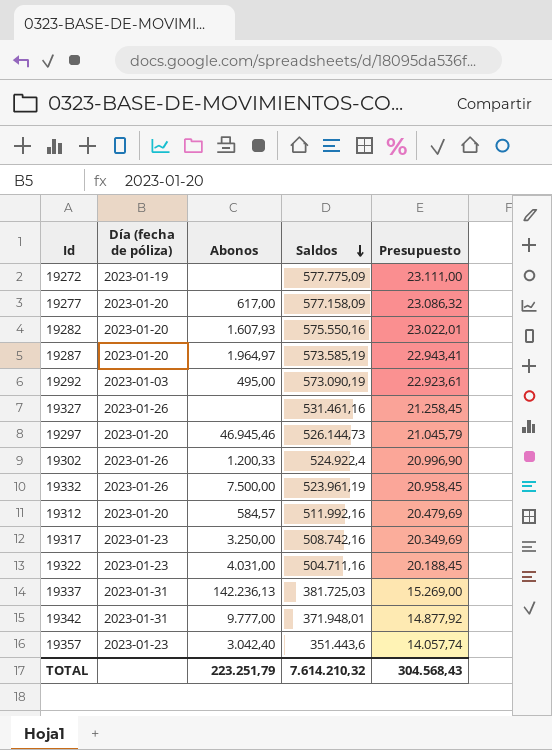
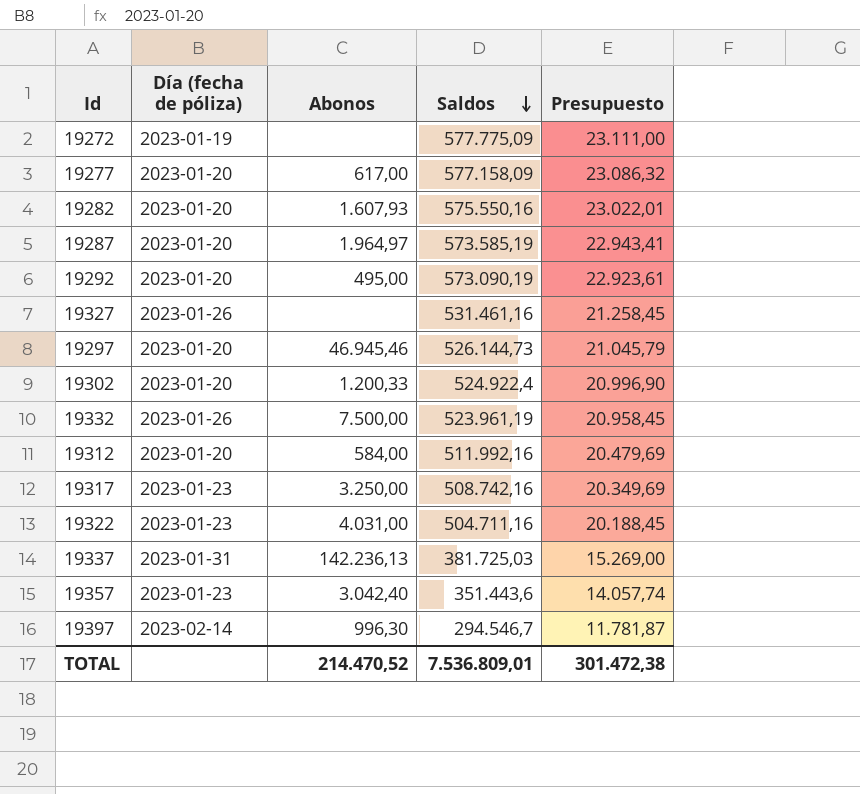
row 19342: 2023-01-31 | 9.777,00 | 371.948,01 | 14.877,92 -> none
19292 | Día (fecha de póliza): 2023-01-03 -> 2023-01-20
19302 | Día (fecha de póliza): 2023-01-26 -> 2023-01-20
19312 | Abonos: 584,57 -> 584,00
row 19397: none -> 2023-02-14 | 996,30 | 294.546,7 | 11.781,87
TOTAL | Abonos: 223.251,79 -> 214.470,52
TOTAL | Saldos: 7.614.210,32 -> 7.536.809,01
TOTAL | Presupuesto: 304.568,43 -> 301.472,38

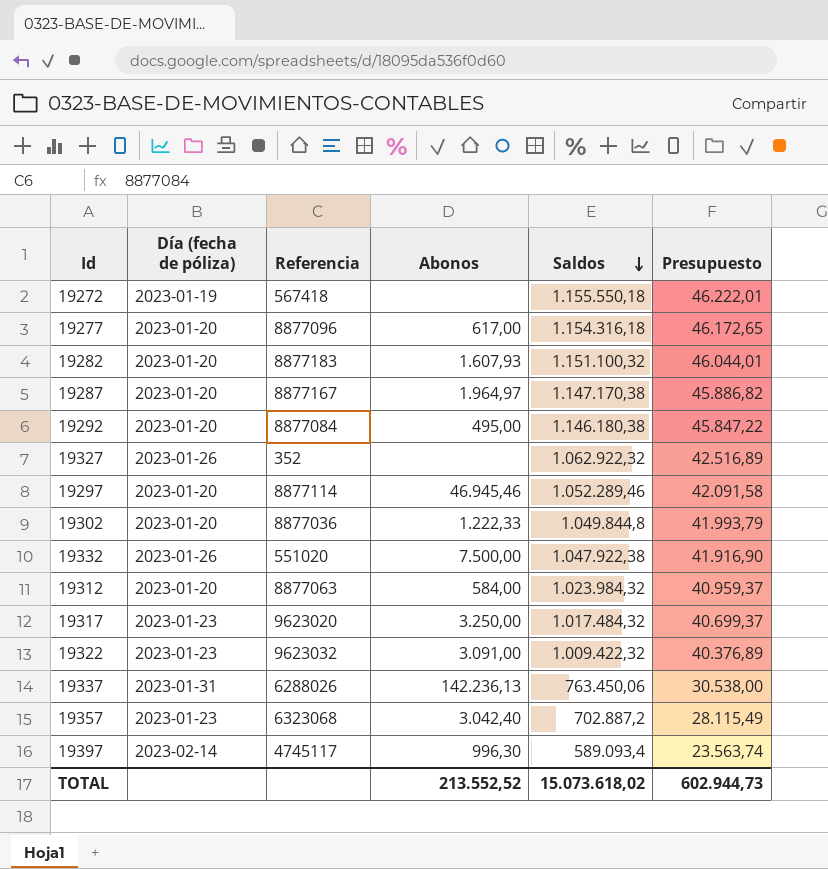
column Referencia | position: none -> 3
19272 | Saldos: 577.775,09 -> 1.155.550,18
19272 | Presupuesto: 23.111,00 -> 46.222,01
19277 | Saldos: 577.158,09 -> 1.154.316,18
19277 | Presupuesto: 23.086,32 -> 46.172,65
19282 | Saldos: 575.550,16 -> 1.151.100,32
19282 | Presupuesto: 23.022,01 -> 46.044,01
19287 | Saldos: 573.585,19 -> 1.147.170,38
19287 | Presupuesto: 22.943,41 -> 45.886,82
19292 | Saldos: 573.090,19 -> 1.146.180,38
19292 | Presupuesto: 22.923,61 -> 45.847,22
19327 | Saldos: 531.461,16 -> 1.062.922,32
19327 | Presupuesto: 21.258,45 -> 42.516,89
19297 | Saldos: 526.144,73 -> 1.052.289,46
19297 | Presupuesto: 21.045,79 -> 42.091,58
19302 | Abonos: 1.200,33 -> 1.222,33
19302 | Saldos: 524.922,4 -> 1.049.844,8
19302 | Presupuesto: 20.996,90 -> 41.993,79
19332 | Saldos: 523.961,19 -> 1.047.922,38
19332 | Presupuesto: 20.958,45 -> 41.916,90
19312 | Saldos: 511.992,16 -> 1.023.984,32
19312 | Presupuesto: 20.479,69 -> 40.959,37
19317 | Saldos: 508.742,16 -> 1.017.484,32
19317 | Presupuesto: 20.349,69 -> 40.699,37
19322 | Abonos: 4.031,00 -> 3.091,00
19322 | Saldos: 504.711,16 -> 1.009.422,32
19322 | Presupuesto: 20.188,45 -> 40.376,89
19337 | Saldos: 381.725,03 -> 763.450,06
19337 | Presupuesto: 15.269,00 -> 30.538,00
19357 | Saldos: 351.443,6 -> 702.887,2
19357 | Presupuesto: 14.057,74 -> 28.115,49
19397 | Saldos: 294.546,7 -> 589.093,4
19397 | Presupuesto: 11.781,87 -> 23.563,74
TOTAL | Abonos: 214.470,52 -> 213.552,52
TOTAL | Saldos: 7.536.809,01 -> 15.073.618,02
TOTAL | Presupuesto: 301.472,38 -> 602.944,73

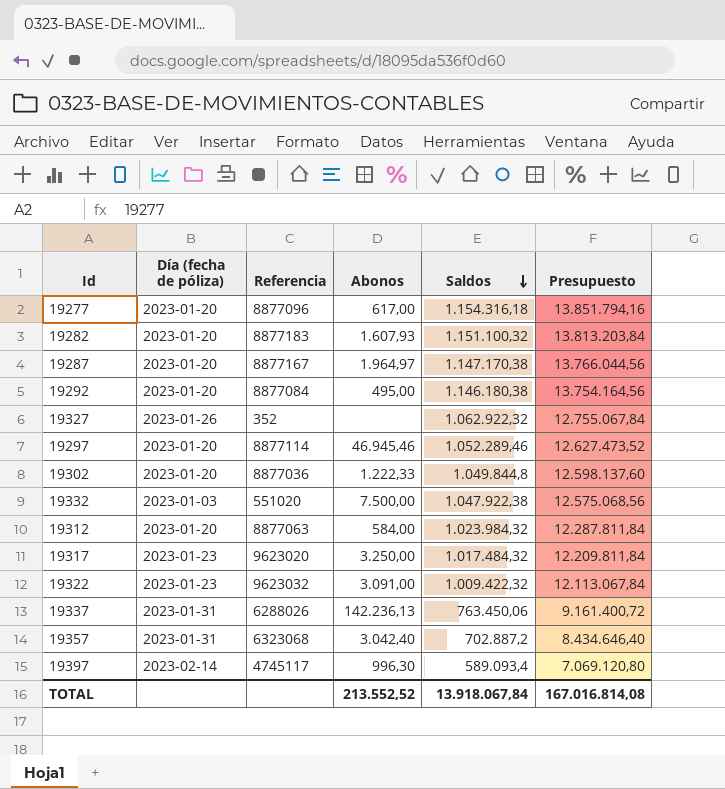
column Presupuesto | formula: [Saldos] * 0,04 -> [Saldos] * 12
row 19272: 2023-01-19 | 567418 | none | 1.155.550,18 | 46.222,01 -> none
19332 | Día (fecha de póliza): 2023-01-26 -> 2023-01-03
19357 | Día (fecha de póliza): 2023-01-23 -> 2023-01-31
TOTAL | Saldos: 15.073.618,02 -> 13.918.067,84
TOTAL | Presupuesto: 602.944,73 -> 167.016.814,08

